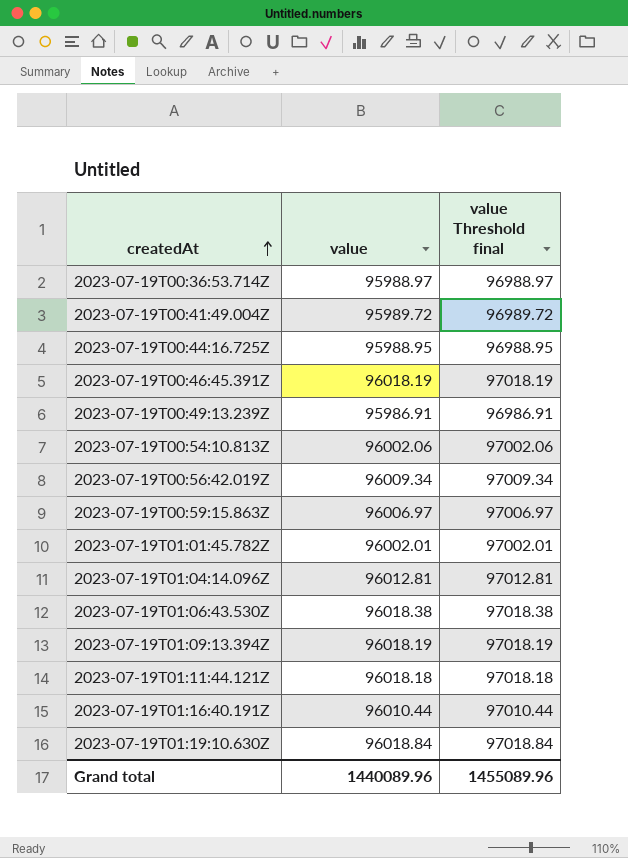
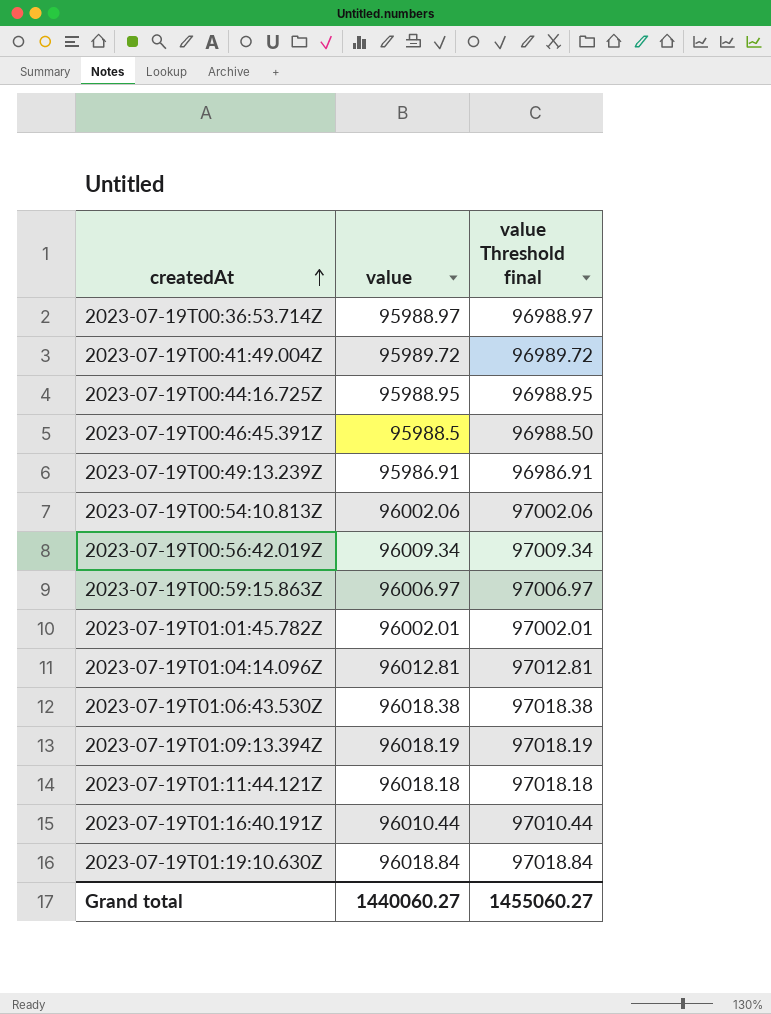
2023-07-19T00:46:45.391Z | value: 96018.19 -> 95988.5
2023-07-19T00:46:45.391Z | value Threshold final: 97018.19 -> 96988.50
Grand total | value: 1440089.96 -> 1440060.27
Grand total | value Threshold final: 1455089.96 -> 1455060.27

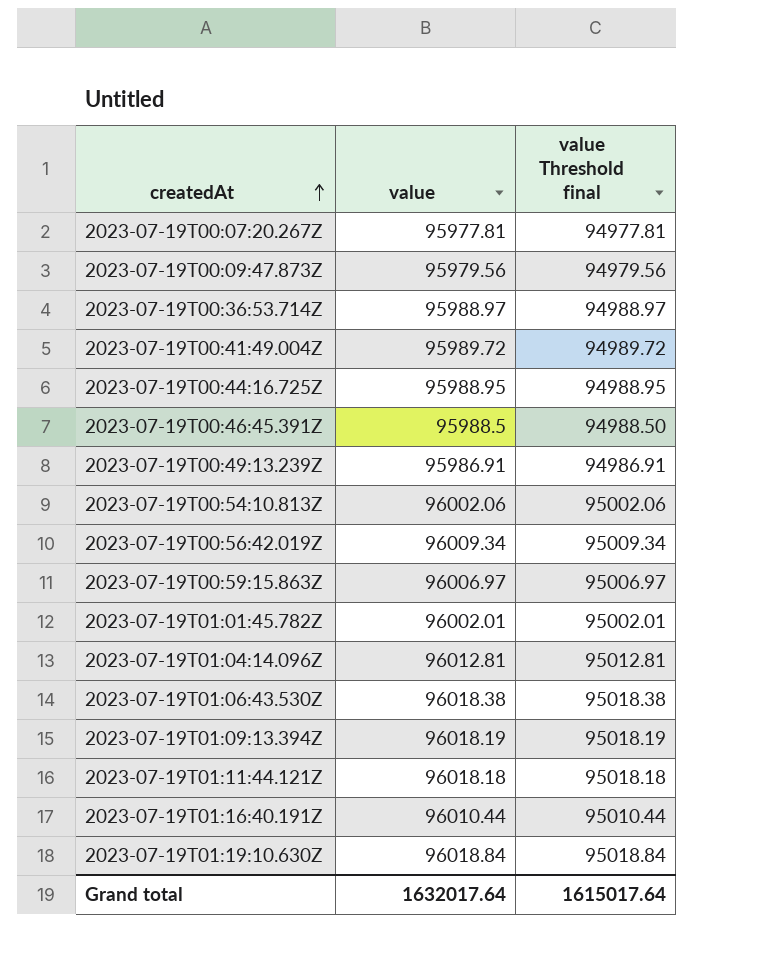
column value Threshold final | formula: [value] + 1000 -> [value] - 1000
row 2023-07-19T00:07:20.267Z: none -> 95977.81 | 94977.81
row 2023-07-19T00:09:47.873Z: none -> 95979.56 | 94979.56
Grand total | value: 1440060.27 -> 1632017.64
Grand total | value Threshold final: 1455060.27 -> 1615017.64

